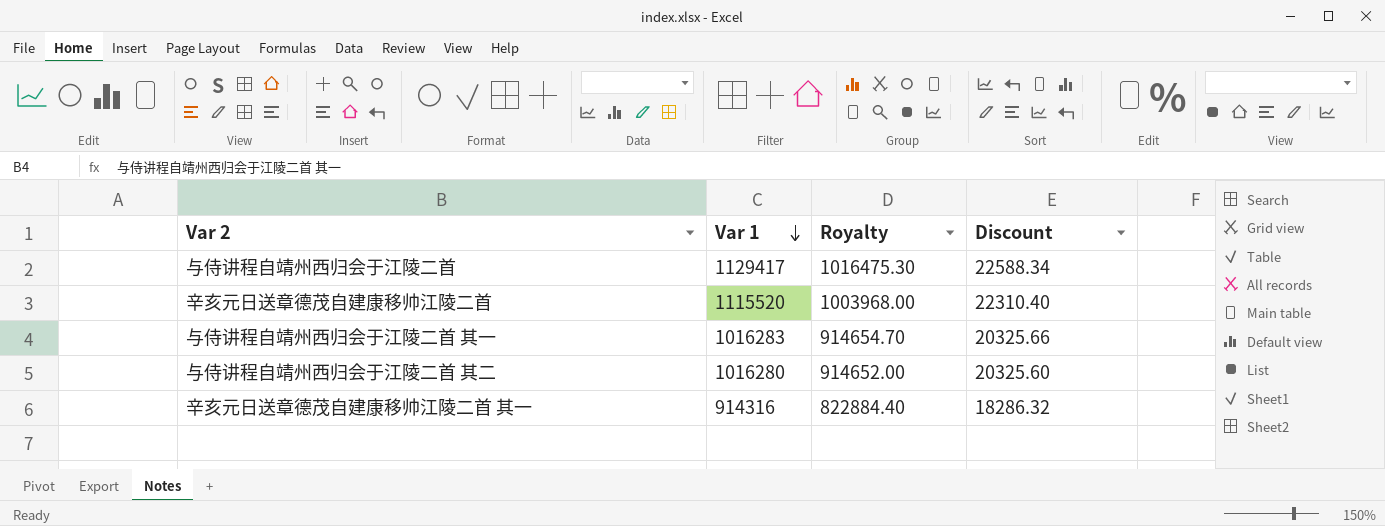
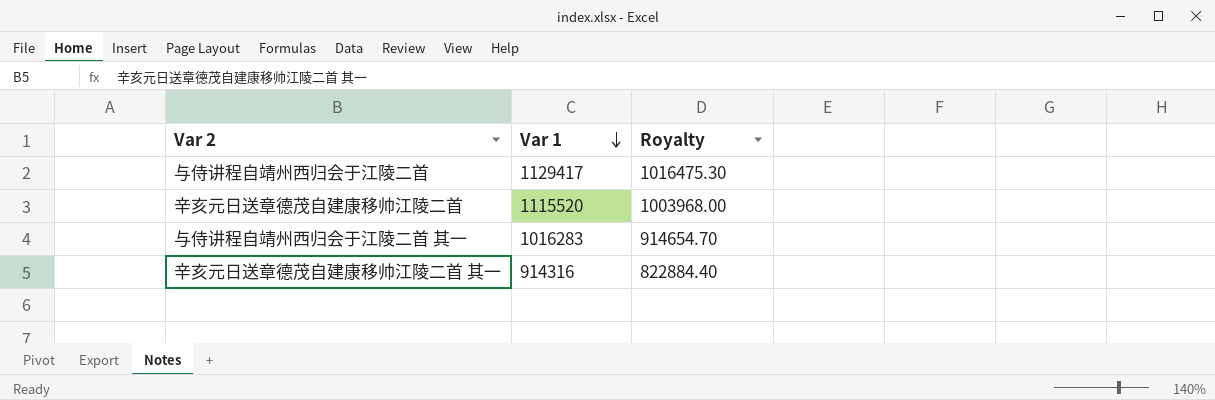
column Discount | formula: [Var 1] * 0.02 -> none
row 与侍讲程自靖州西归会于江陵二首 其二: 1016280 | 914652.00 | 20325.60 -> none

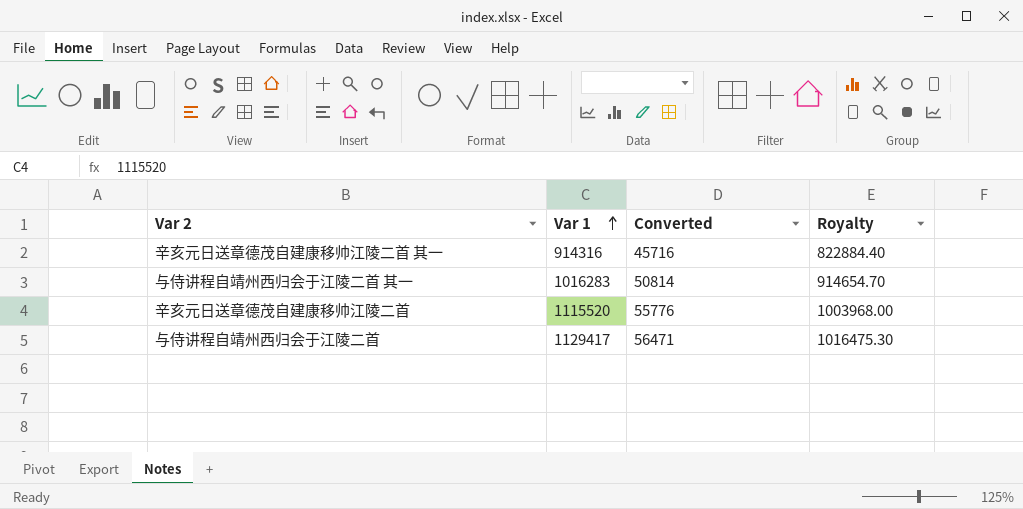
row order: Var 1 descending -> Var 1 ascending
column Converted | formula: none -> [Var 1] * 0.05

